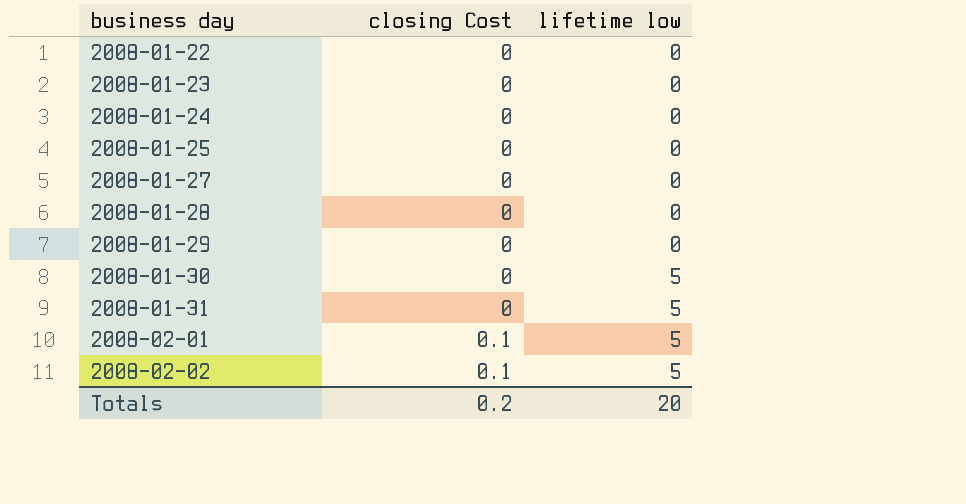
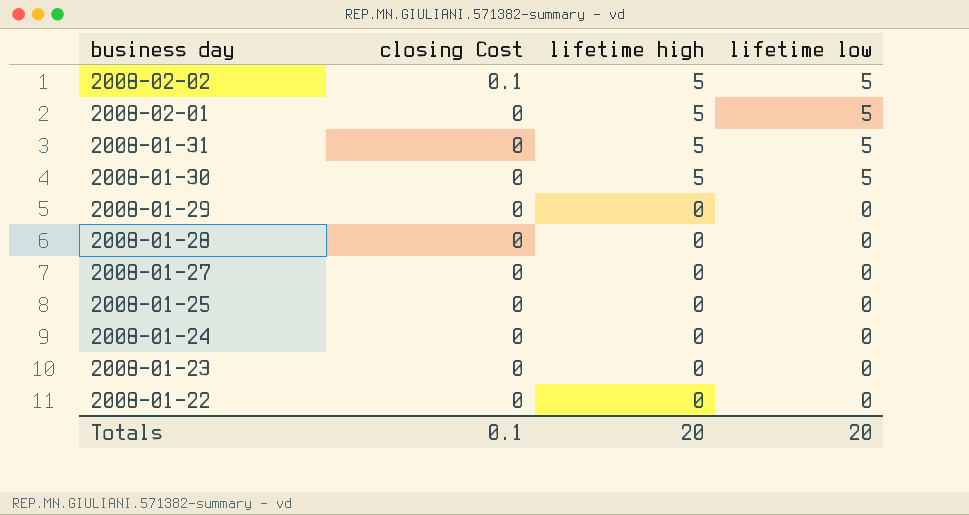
row order: business day ascending -> business day descending
column lifetime high | position: none -> 3
2008-02-01 | closing Cost: 0.1 -> 0
Totals | closing Cost: 0.2 -> 0.1

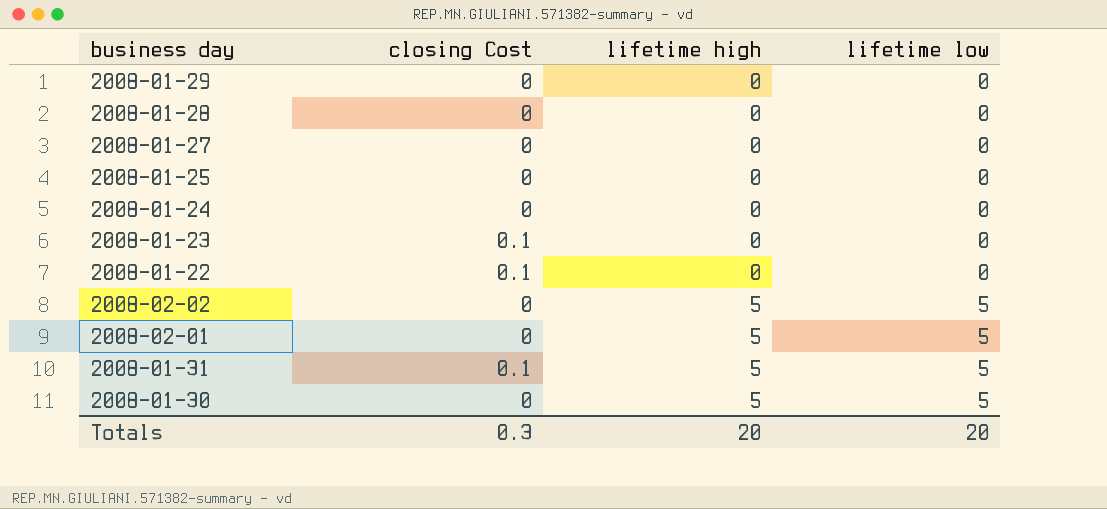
row order: business day descending -> lifetime high ascending
2008-01-23 | closing Cost: 0 -> 0.1
2008-01-22 | closing Cost: 0 -> 0.1
2008-02-02 | closing Cost: 0.1 -> 0
2008-01-31 | closing Cost: 0 -> 0.1
Totals | closing Cost: 0.1 -> 0.3

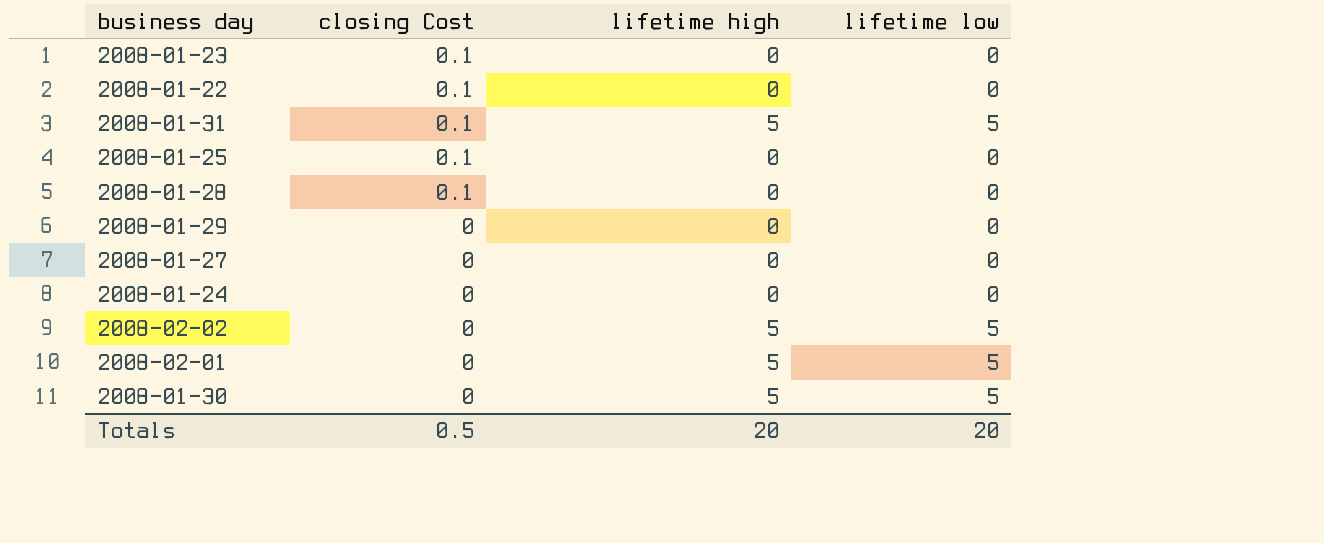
row order: lifetime high ascending -> closing Cost descending
2008-01-25 | closing Cost: 0 -> 0.1
2008-01-28 | closing Cost: 0 -> 0.1
Totals | closing Cost: 0.3 -> 0.5

